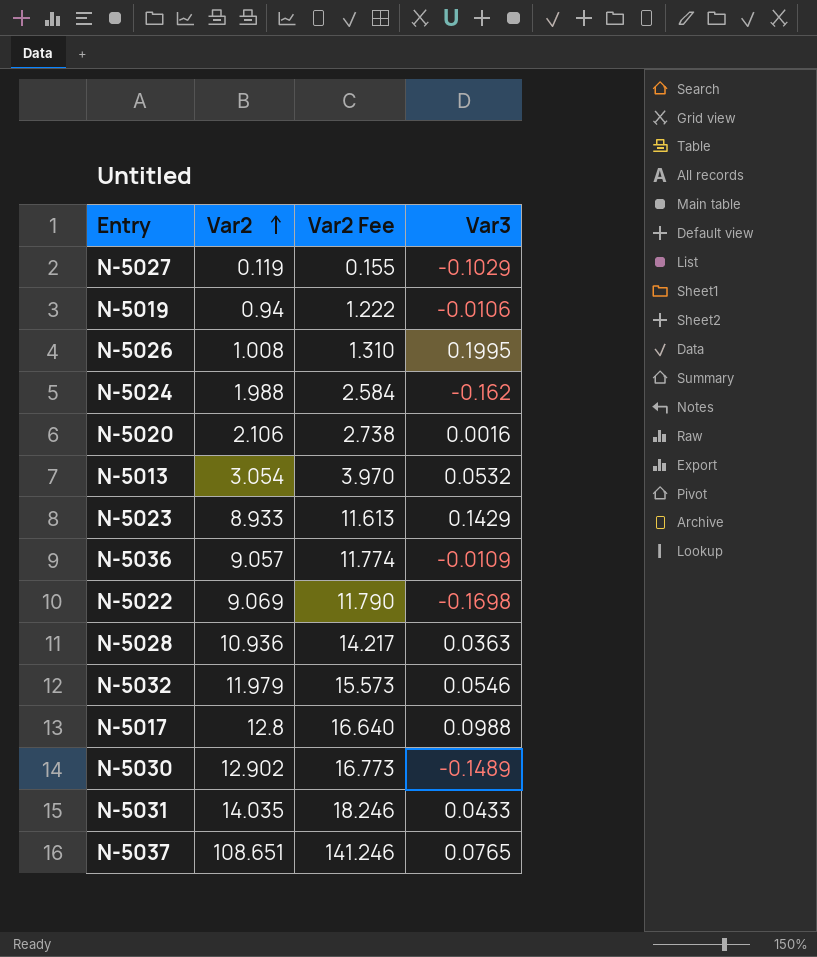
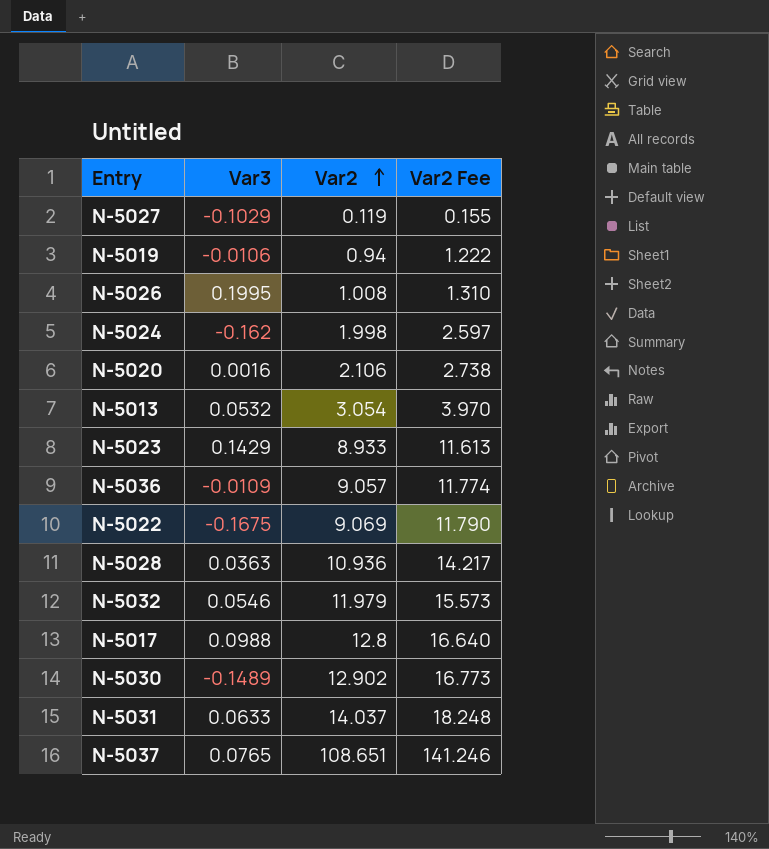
column Var3 | position: 4 -> 2
N-5024 | Var2: 1.988 -> 1.998
N-5024 | Var2 Fee: 2.584 -> 2.597
N-5022 | Var3: -0.1698 -> -0.1675
N-5031 | Var3: 0.0433 -> 0.0633
N-5031 | Var2: 14.035 -> 14.037
N-5031 | Var2 Fee: 18.246 -> 18.248

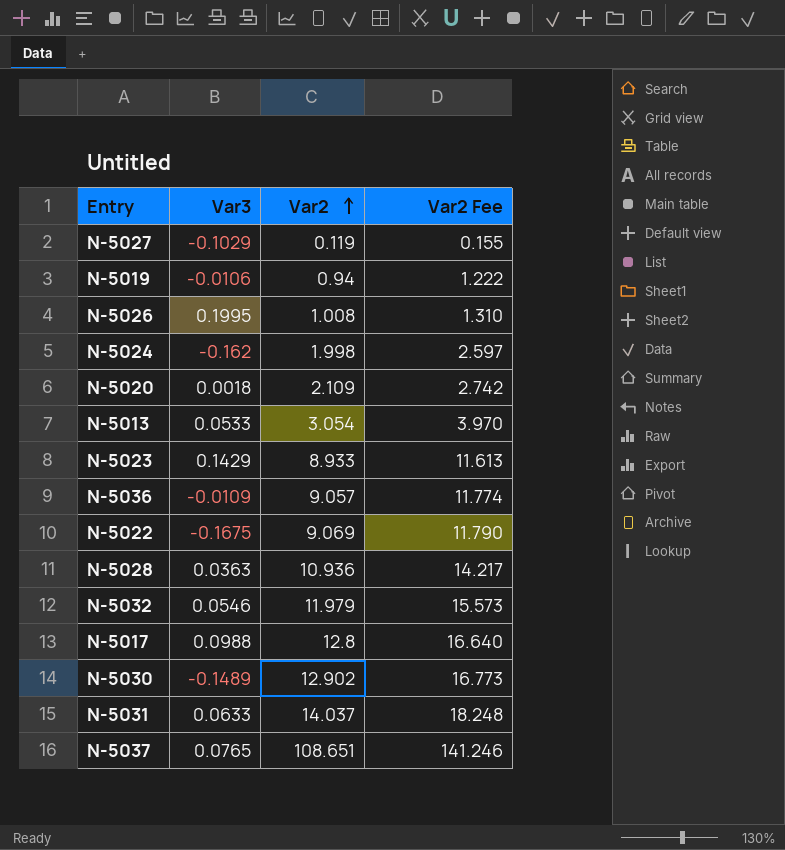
N-5020 | Var3: 0.0016 -> 0.0018
N-5020 | Var2: 2.106 -> 2.109
N-5020 | Var2 Fee: 2.738 -> 2.742
N-5013 | Var3: 0.0532 -> 0.0533

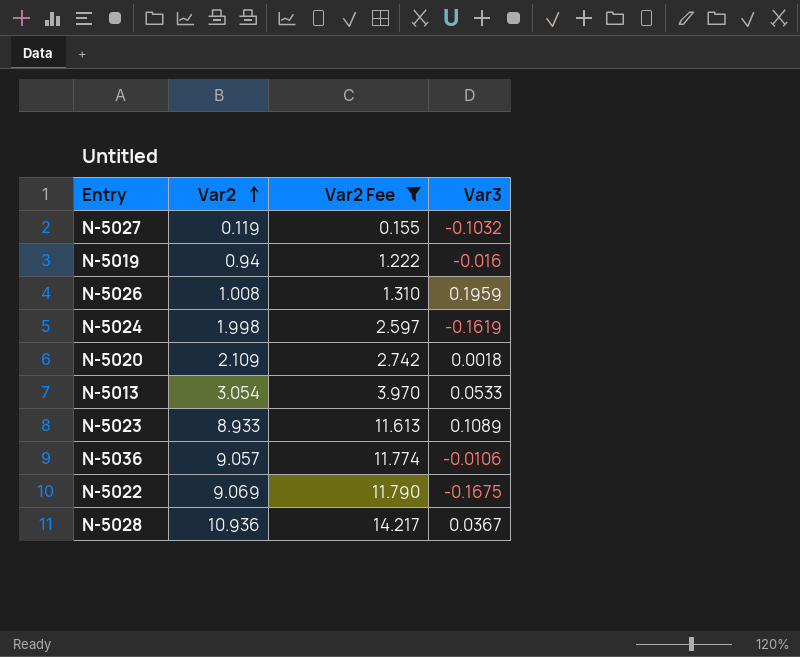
filter: none -> Var2 Fee <= 14.217
column Var3 | position: 2 -> 4
N-5027 | Var3: -0.1029 -> -0.1032
N-5019 | Var3: -0.0106 -> -0.016
N-5026 | Var3: 0.1995 -> 0.1959
N-5024 | Var3: -0.162 -> -0.1619
N-5023 | Var3: 0.1429 -> 0.1089
N-5036 | Var3: -0.0109 -> -0.0106
N-5028 | Var3: 0.0363 -> 0.0367

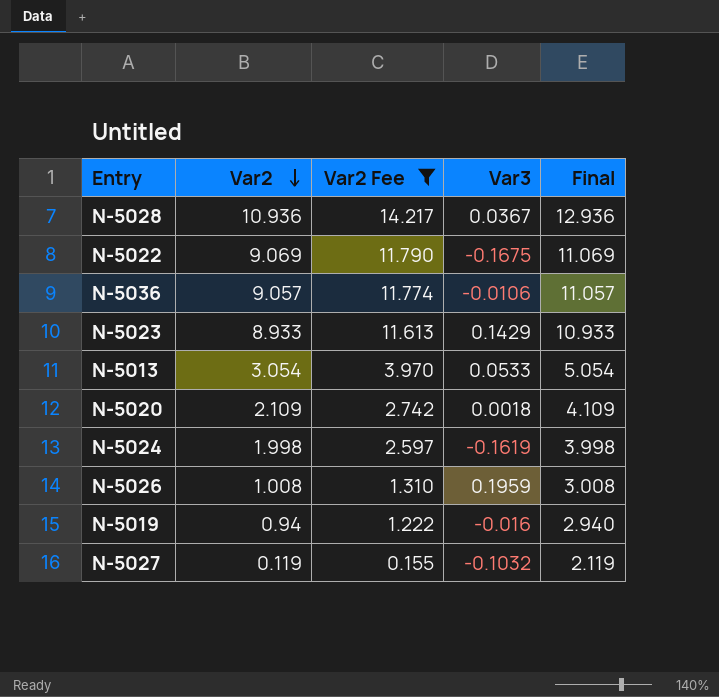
row order: Var2 ascending -> Var2 descending
column Final | formula: none -> [Var2] + 2
N-5023 | Var3: 0.1089 -> 0.1429

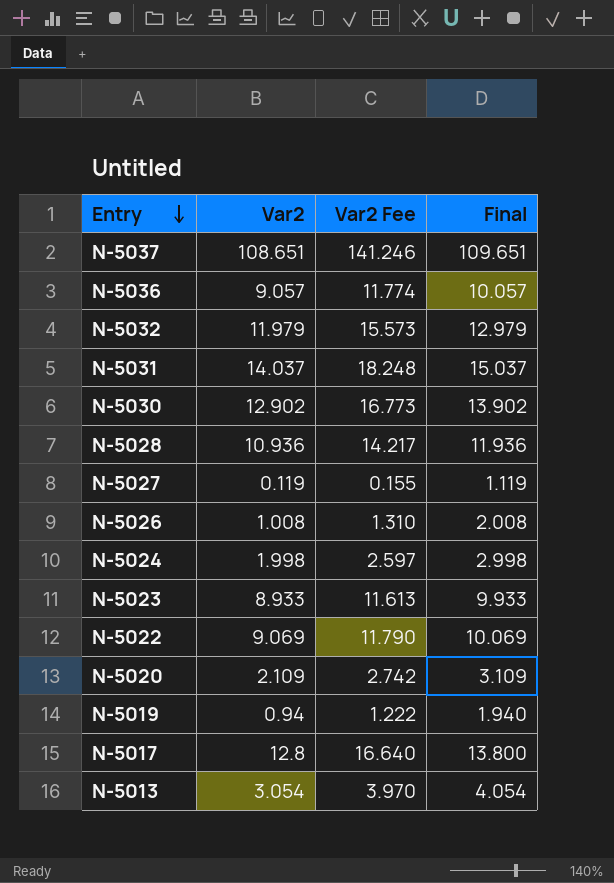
filter: Var2 Fee <= 14.217 -> none
row order: Var2 descending -> Entry descending
column Var3 | position: 4 -> none
column Final | formula: [Var2] + 2 -> [Var2] + 1

